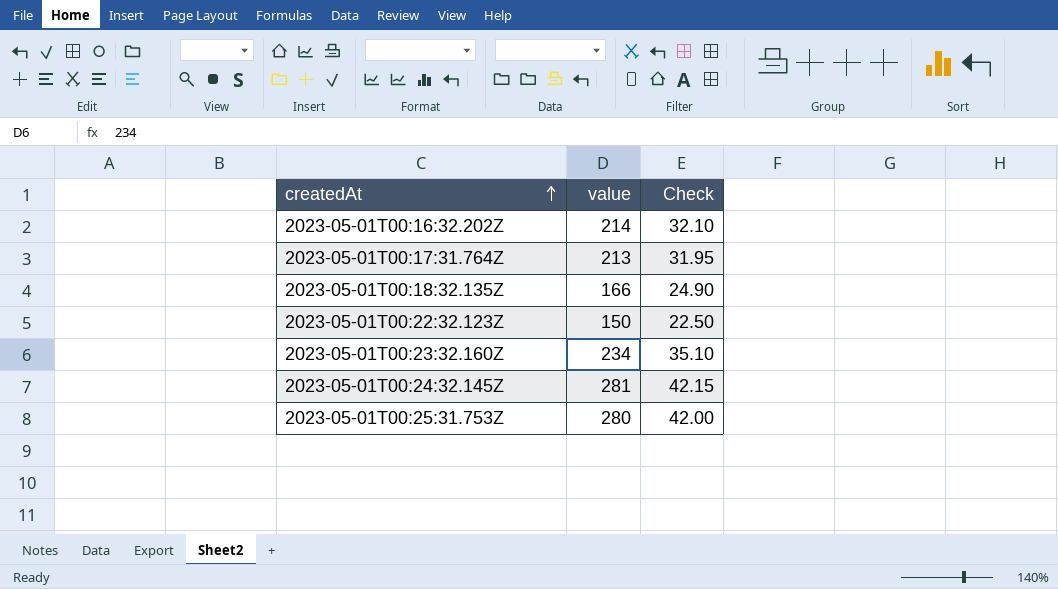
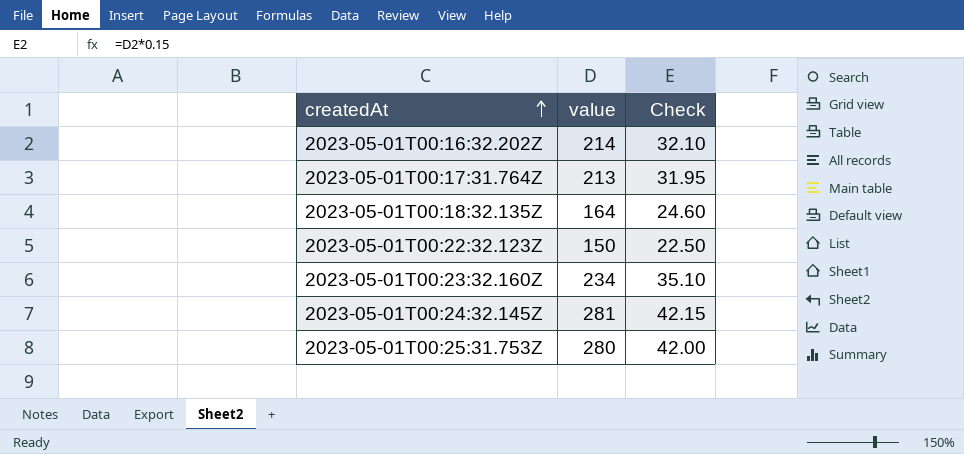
2023-05-01T00:18:32.135Z | value: 166 -> 164
2023-05-01T00:18:32.135Z | Check: 24.90 -> 24.60

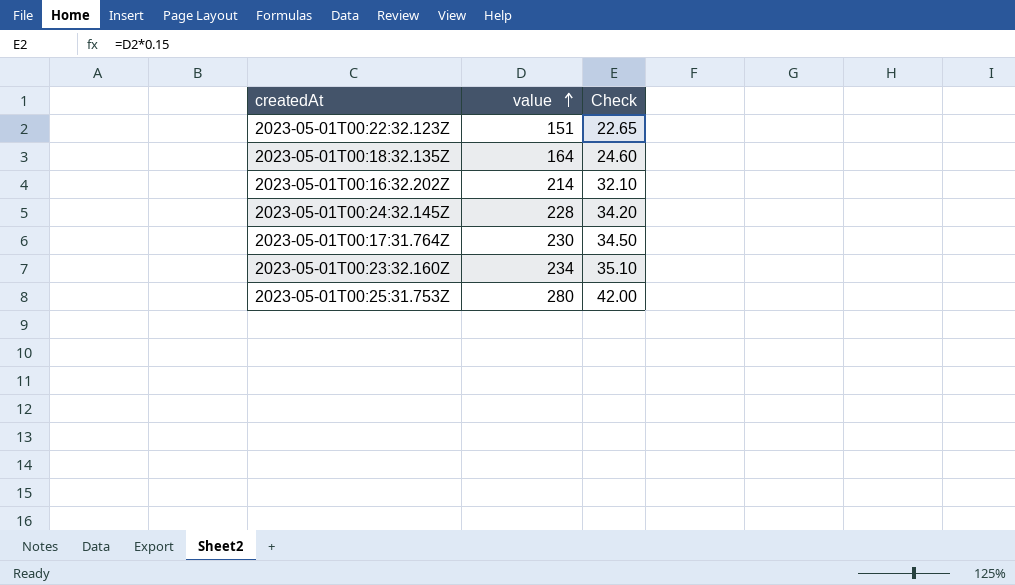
row order: createdAt ascending -> value ascending
2023-05-01T00:22:32.123Z | value: 150 -> 151
2023-05-01T00:22:32.123Z | Check: 22.50 -> 22.65
2023-05-01T00:24:32.145Z | value: 281 -> 228
2023-05-01T00:24:32.145Z | Check: 42.15 -> 34.20
2023-05-01T00:17:31.764Z | value: 213 -> 230
2023-05-01T00:17:31.764Z | Check: 31.95 -> 34.50

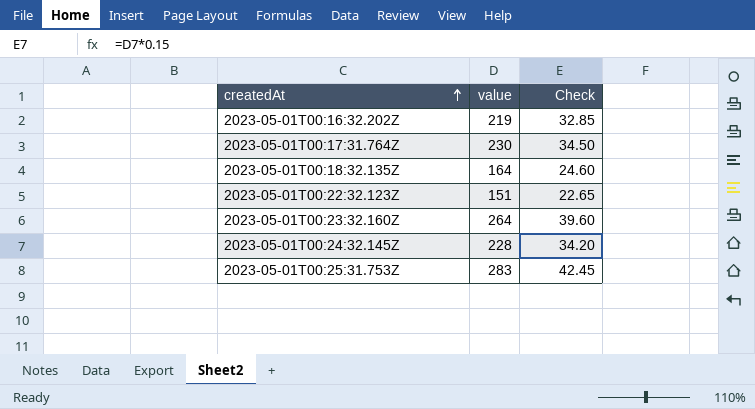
row order: value ascending -> createdAt ascending
2023-05-01T00:16:32.202Z | value: 214 -> 219
2023-05-01T00:16:32.202Z | Check: 32.10 -> 32.85
2023-05-01T00:23:32.160Z | value: 234 -> 264
2023-05-01T00:23:32.160Z | Check: 35.10 -> 39.60
2023-05-01T00:25:31.753Z | value: 280 -> 283
2023-05-01T00:25:31.753Z | Check: 42.00 -> 42.45

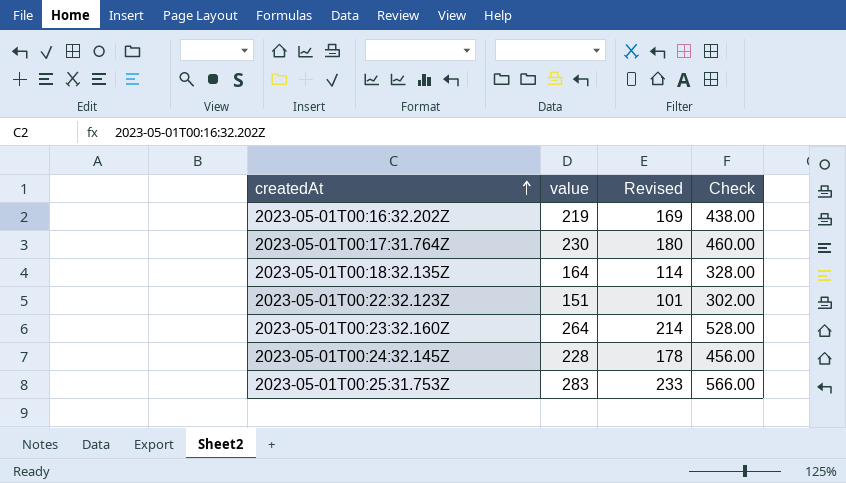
column Revised | formula: none -> [value] - 50
column Check | formula: [value] * 0.15 -> [value] * 2

